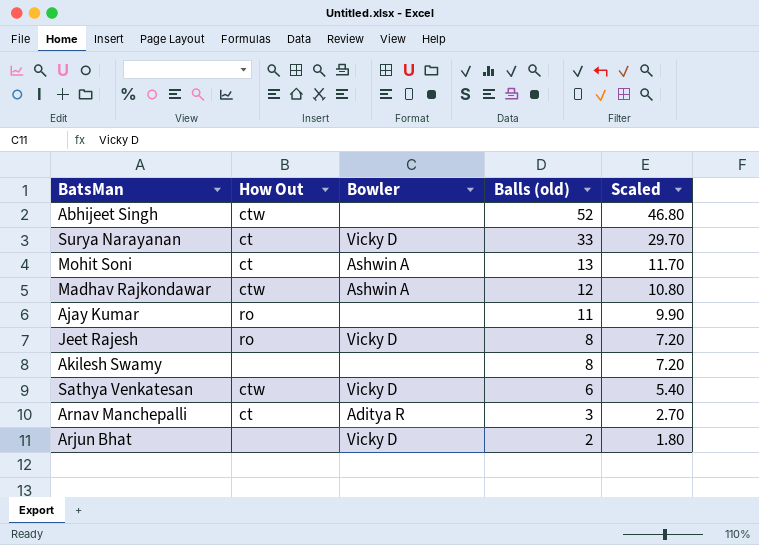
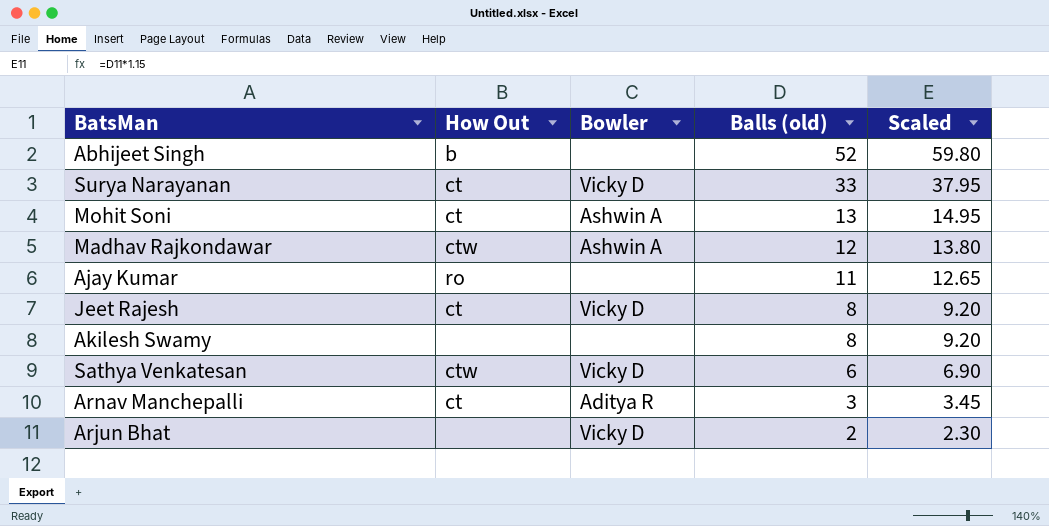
column Scaled | formula: [Balls (old)] * 0.9 -> [Balls (old)] * 1.15
Abhijeet Singh | How Out: ctw -> b
Jeet Rajesh | How Out: ro -> ct

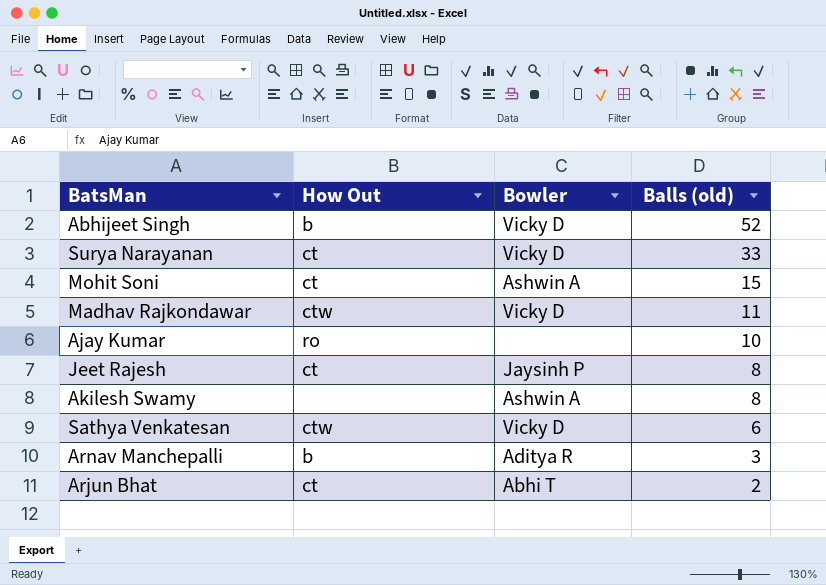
column Scaled | formula: [Balls (old)] * 1.15 -> none
Abhijeet Singh | Bowler: none -> Vicky D
Mohit Soni | Balls (old): 13 -> 15
Madhav Rajkondawar | Bowler: Ashwin A -> Vicky D
Madhav Rajkondawar | Balls (old): 12 -> 11
Ajay Kumar | Balls (old): 11 -> 10
Jeet Rajesh | Bowler: Vicky D -> Jaysinh P
Akilesh Swamy | Bowler: none -> Ashwin A
Arnav Manchepalli | How Out: ct -> b
Arjun Bhat | How Out: none -> ct
Arjun Bhat | Bowler: Vicky D -> Abhi T

